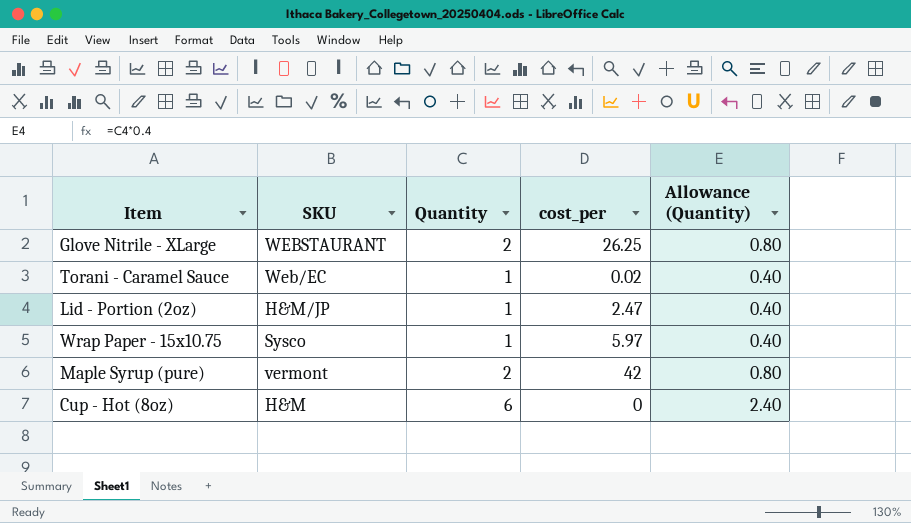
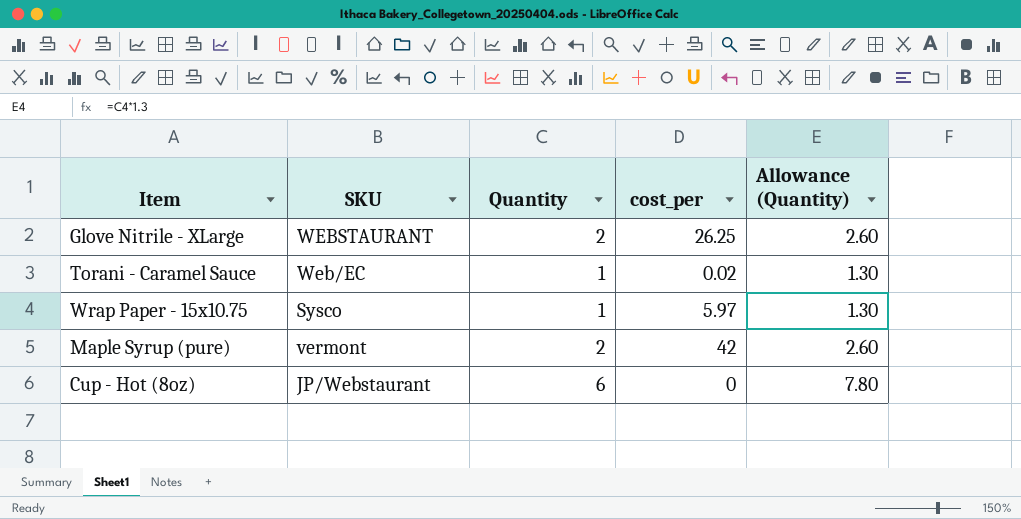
column Allowance (Quantity) | formula: [Quantity] * 0.4 -> [Quantity] * 1.3
row Lid - Portion (2oz): H&M/JP | 1 | 2.47 | 0.40 -> none
Cup - Hot (8oz) | SKU: H&M -> JP/Webstaurant

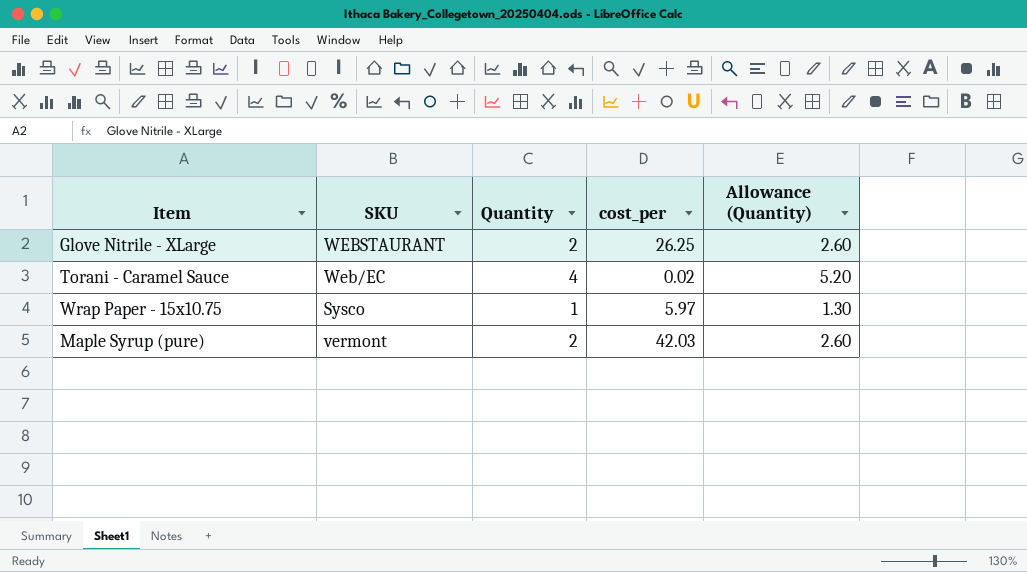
row Cup - Hot (8oz): JP/Webstaurant | 6 | 0 | 7.80 -> none
Torani - Caramel Sauce | Quantity: 1 -> 4
Torani - Caramel Sauce | Allowance (Quantity): 1.30 -> 5.20
Maple Syrup (pure) | cost_per: 42 -> 42.03

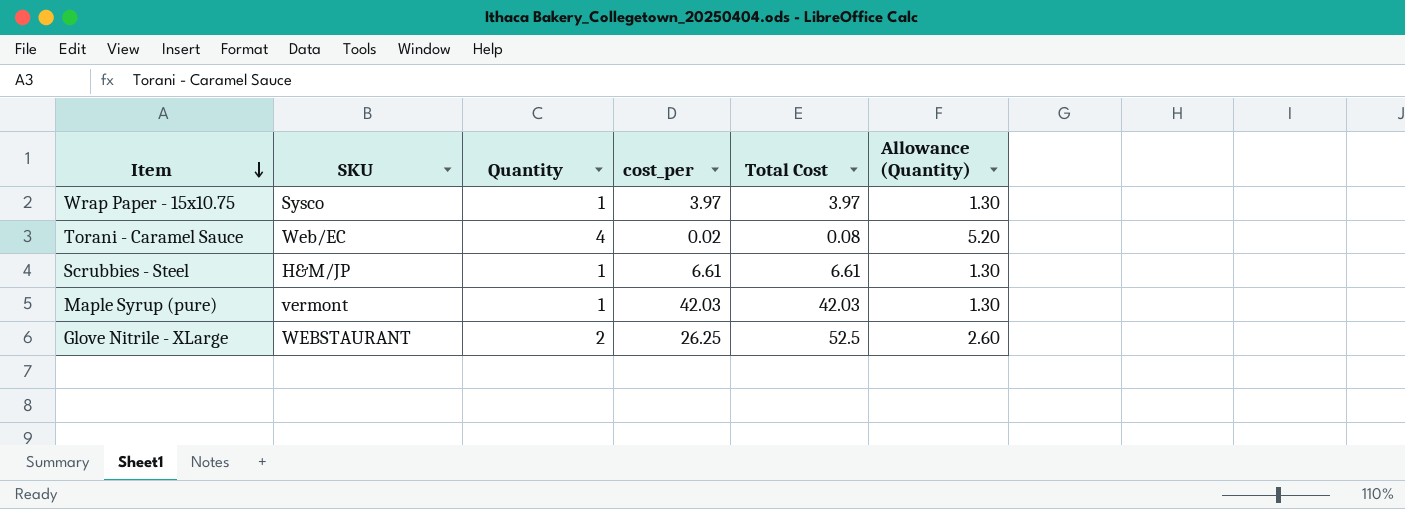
row order: none -> Item descending
column Total Cost | formula: none -> [Quantity] * [cost_per]
Wrap Paper - 15x10.75 | cost_per: 5.97 -> 3.97
row Scrubbies - Steel: none -> H&M/JP | 1 | 6.61 | 6.61 | 1.30
Maple Syrup (pure) | Quantity: 2 -> 1
Maple Syrup (pure) | Allowance (Quantity): 2.60 -> 1.30

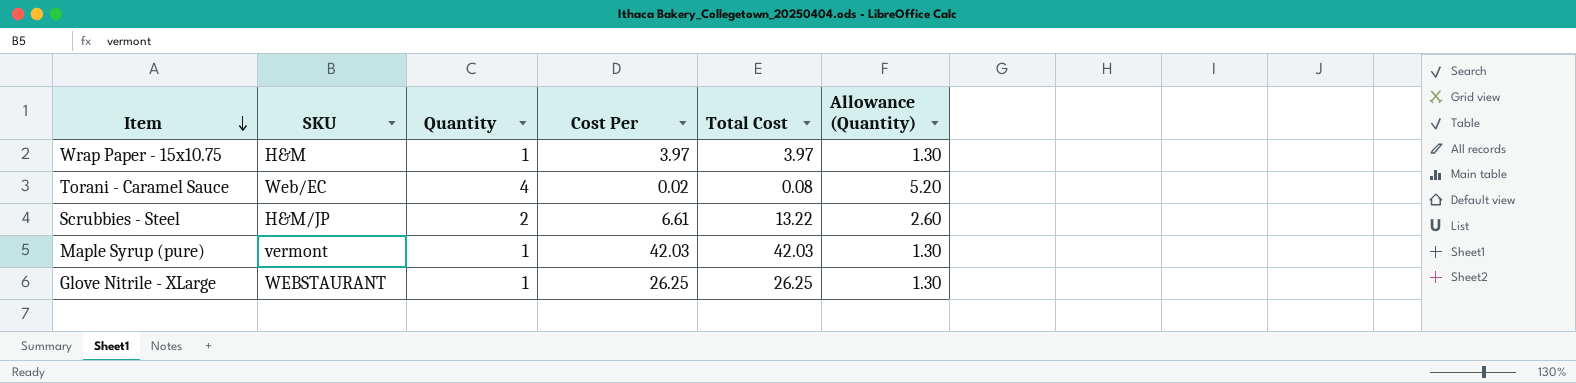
column name: cost_per -> Cost Per
Wrap Paper - 15x10.75 | SKU: Sysco -> H&M
Scrubbies - Steel | Quantity: 1 -> 2
Scrubbies - Steel | Total Cost: 6.61 -> 13.22
Scrubbies - Steel | Allowance (Quantity): 1.30 -> 2.60
Glove Nitrile - XLarge | Quantity: 2 -> 1
Glove Nitrile - XLarge | Total Cost: 52.5 -> 26.25
Glove Nitrile - XLarge | Allowance (Quantity): 2.60 -> 1.30

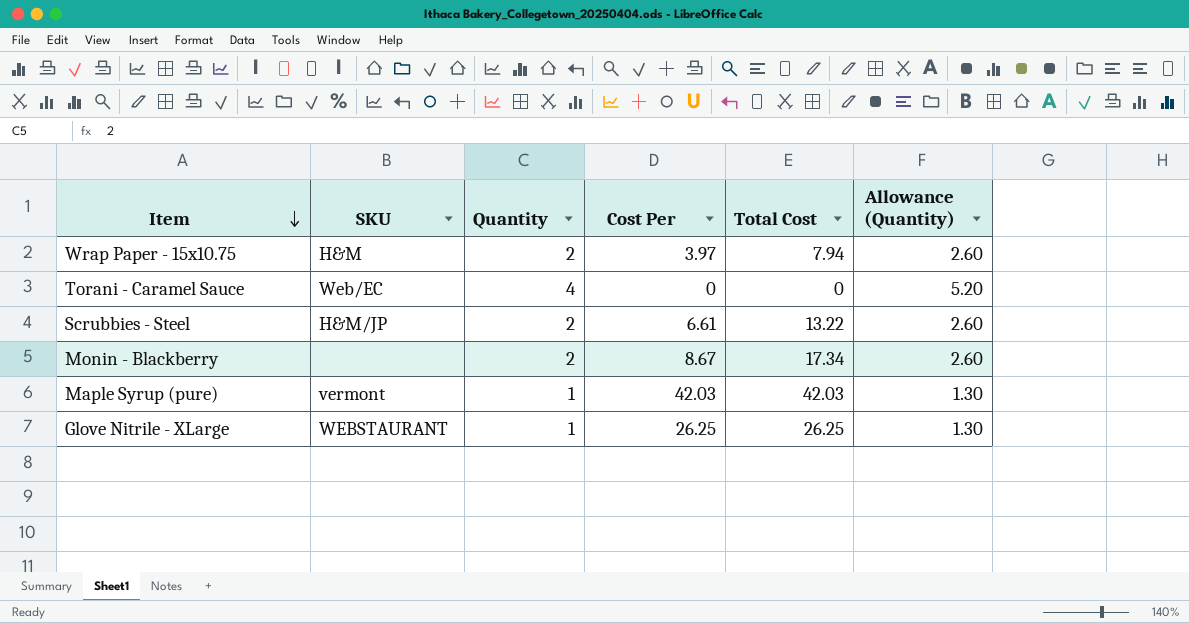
Wrap Paper - 15x10.75 | Quantity: 1 -> 2
Wrap Paper - 15x10.75 | Total Cost: 3.97 -> 7.94
Wrap Paper - 15x10.75 | Allowance (Quantity): 1.30 -> 2.60
Torani - Caramel Sauce | Cost Per: 0.02 -> 0
Torani - Caramel Sauce | Total Cost: 0.08 -> 0
row Monin - Blackberry: none -> none | 2 | 8.67 | 17.34 | 2.60

